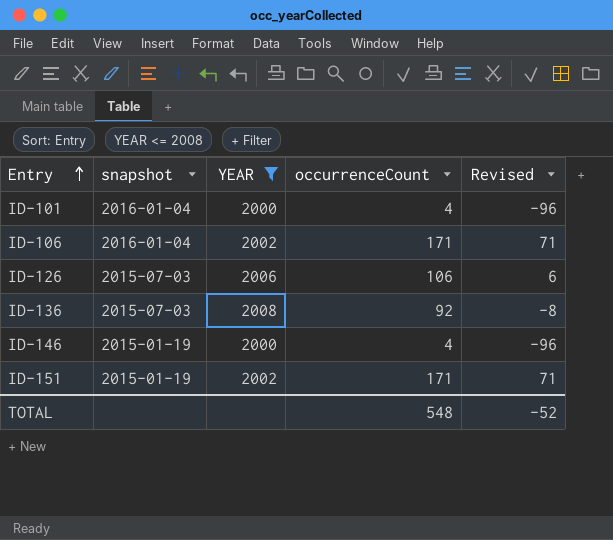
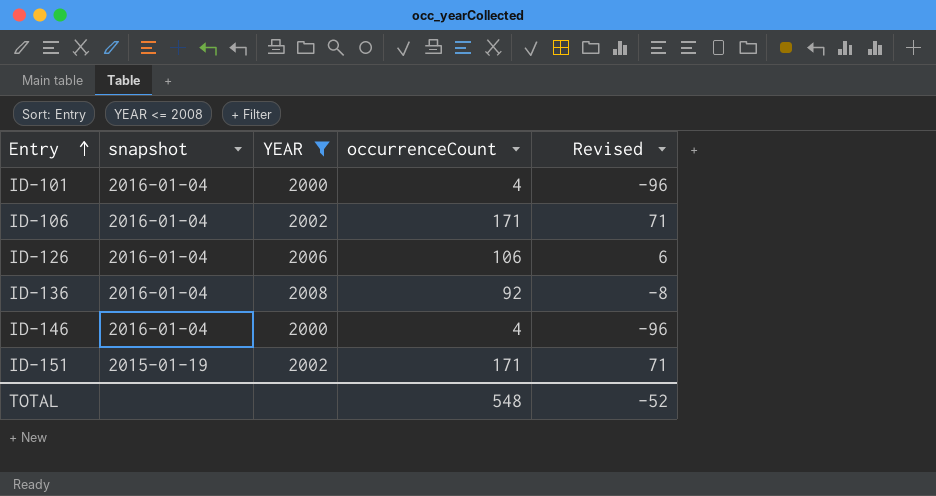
ID-126 | snapshot: 2015-07-03 -> 2016-01-04
ID-136 | snapshot: 2015-07-03 -> 2016-01-04
ID-146 | snapshot: 2015-01-19 -> 2016-01-04

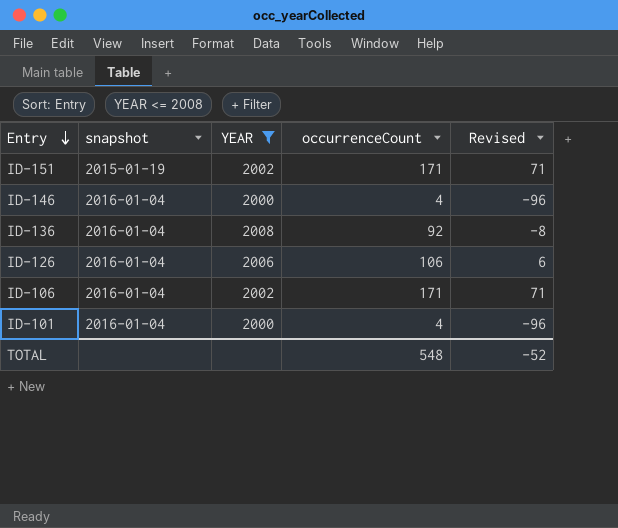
row order: Entry ascending -> Entry descending

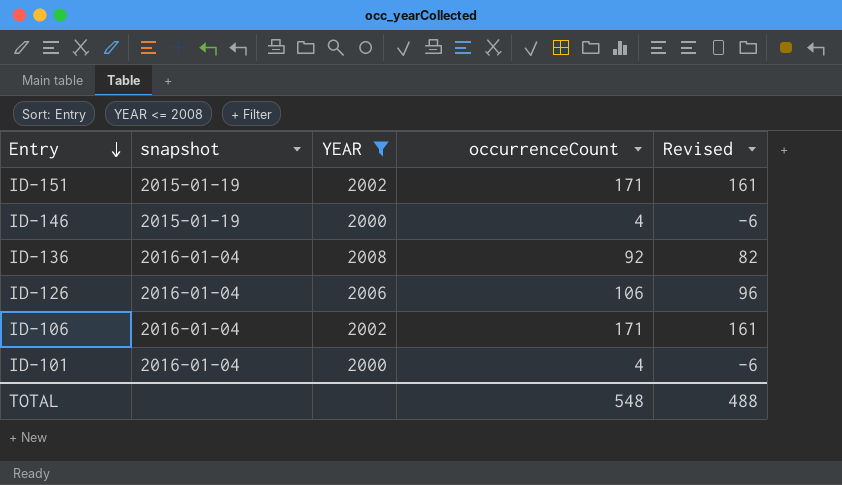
column Revised | formula: [occurrenceCount] - 100 -> [occurrenceCount] - 10
ID-146 | snapshot: 2016-01-04 -> 2015-01-19
TOTAL | Revised: -52 -> 488

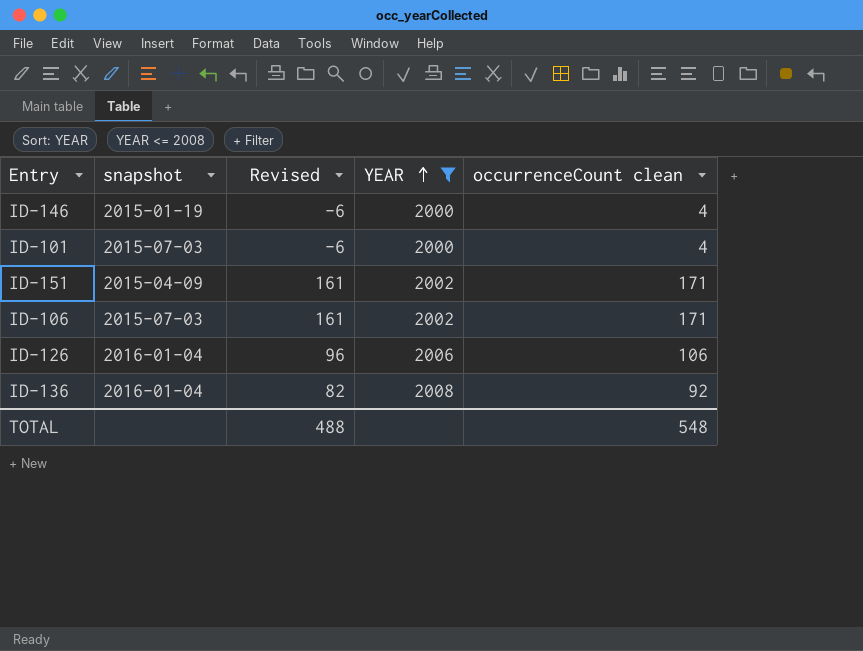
row order: Entry descending -> YEAR ascending
column Revised | position: 5 -> 3
column name: occurrenceCount -> occurrenceCount clean
ID-101 | snapshot: 2016-01-04 -> 2015-07-03
ID-151 | snapshot: 2015-01-19 -> 2015-04-09
ID-106 | snapshot: 2016-01-04 -> 2015-07-03

